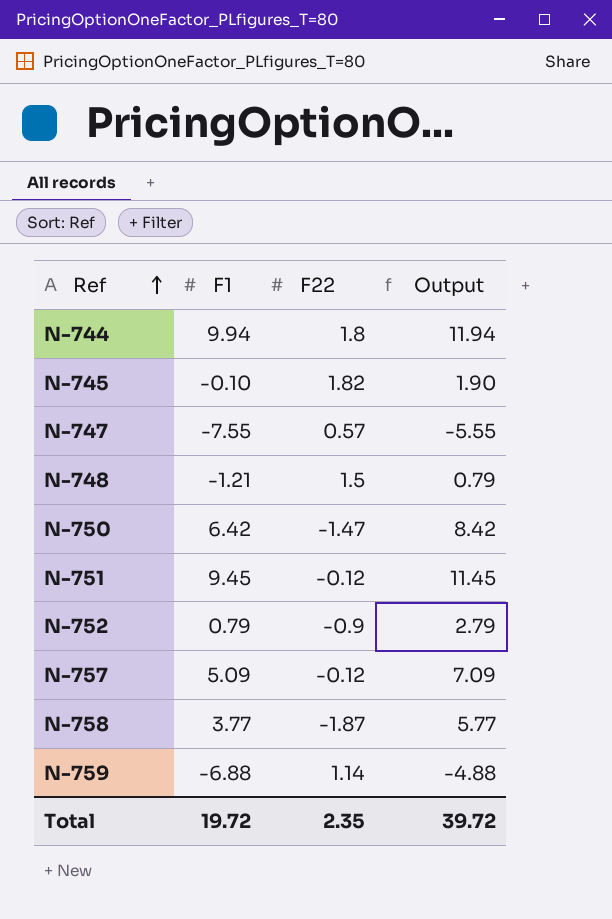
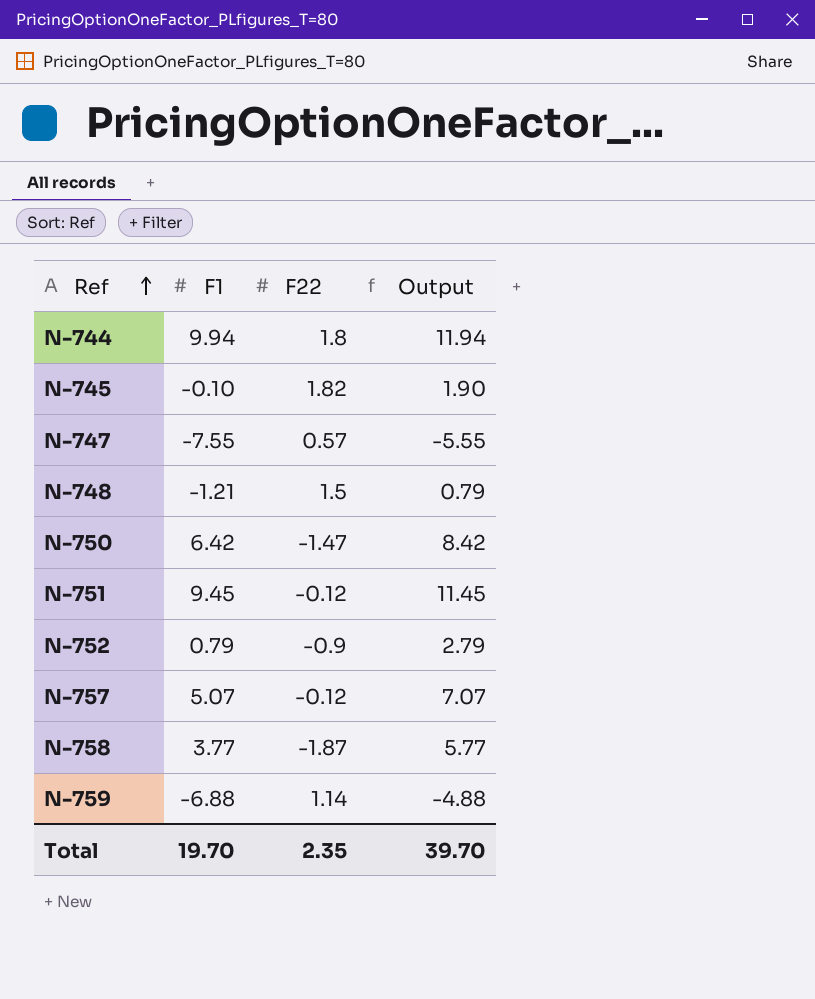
N-757 | F1: 5.09 -> 5.07
N-757 | Output: 7.09 -> 7.07
Total | F1: 19.72 -> 19.70
Total | Output: 39.72 -> 39.70

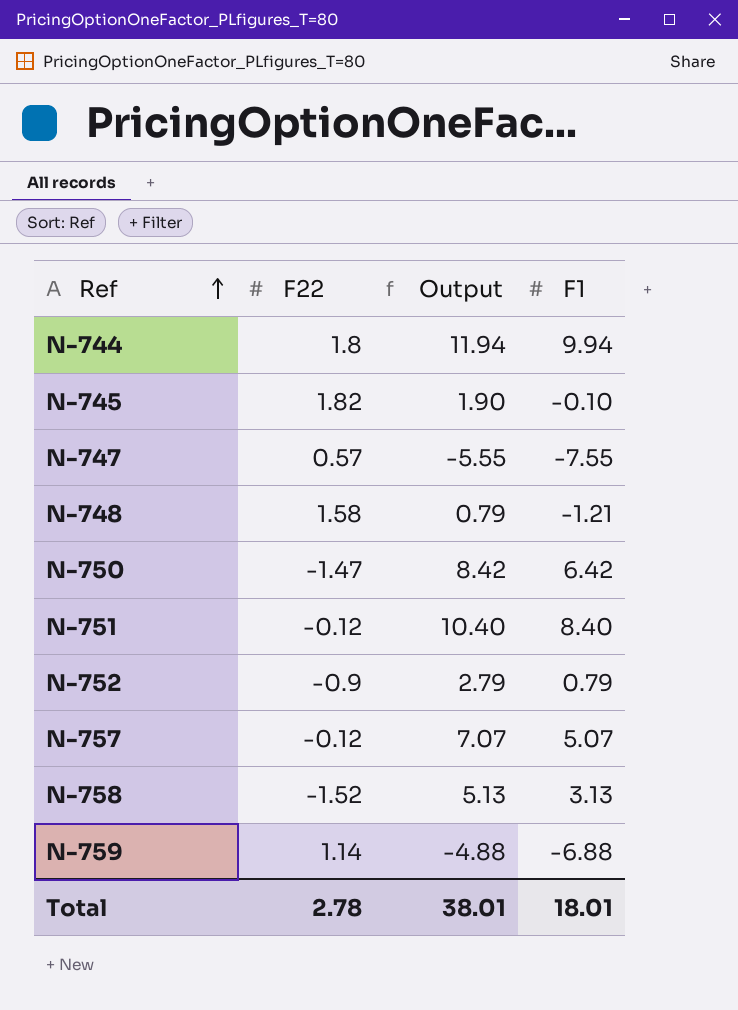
column F1 | position: 2 -> 4
N-748 | F22: 1.5 -> 1.58
N-751 | Output: 11.45 -> 10.40
N-751 | F1: 9.45 -> 8.40
N-758 | F22: -1.87 -> -1.52
N-758 | Output: 5.77 -> 5.13
N-758 | F1: 3.77 -> 3.13
Total | F22: 2.35 -> 2.78
Total | Output: 39.70 -> 38.01
Total | F1: 19.70 -> 18.01

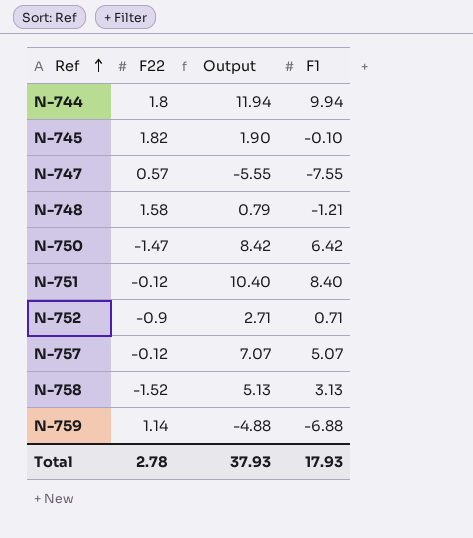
N-752 | Output: 2.79 -> 2.71
N-752 | F1: 0.79 -> 0.71
Total | Output: 38.01 -> 37.93
Total | F1: 18.01 -> 17.93

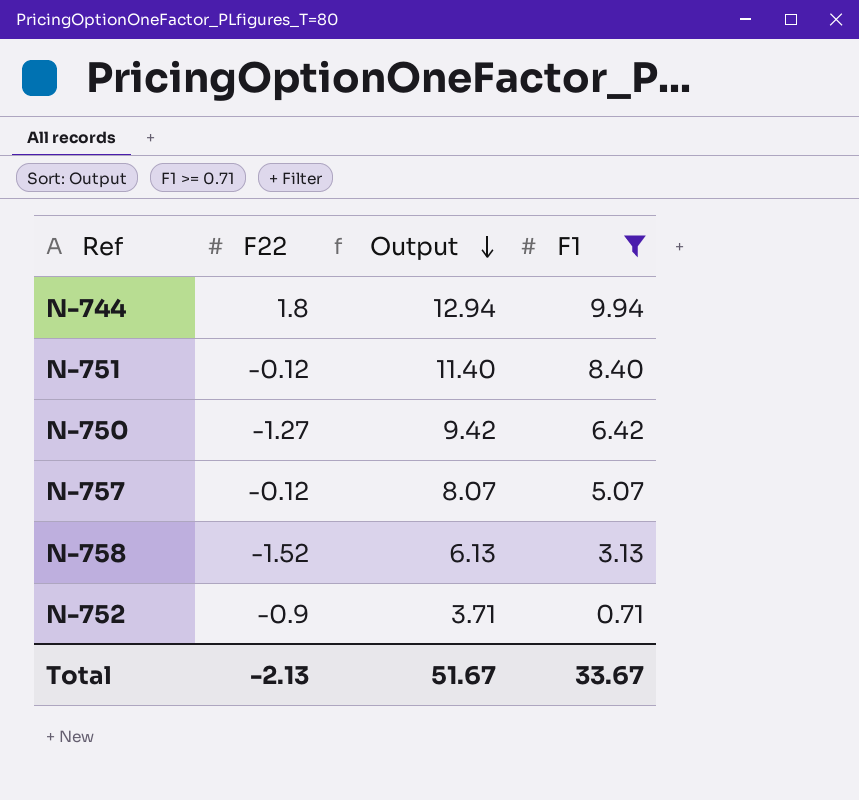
filter: none -> F1 >= 0.71
row order: Ref ascending -> Output descending
column Output | formula: [F1] + 2 -> [F1] + 3
N-750 | F22: -1.47 -> -1.27
Total | F22: 2.78 -> -2.13
Total | Output: 37.93 -> 51.67
Total | F1: 17.93 -> 33.67

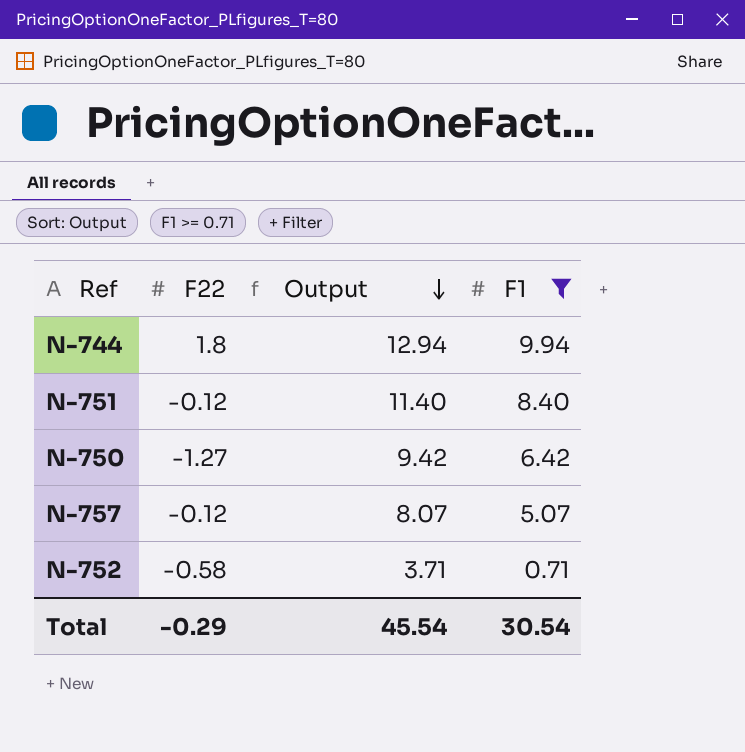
row N-758: -1.52 | 6.13 | 3.13 -> none
N-752 | F22: -0.9 -> -0.58
Total | F22: -2.13 -> -0.29
Total | Output: 51.67 -> 45.54
Total | F1: 33.67 -> 30.54

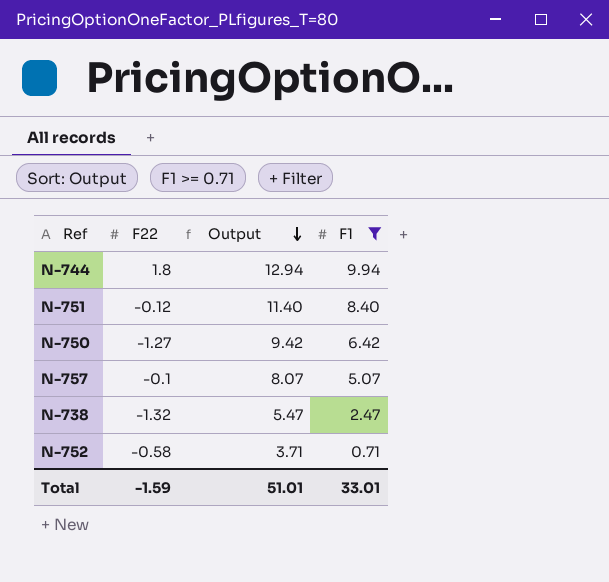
N-757 | F22: -0.12 -> -0.1
row N-738: none -> -1.32 | 5.47 | 2.47
Total | F22: -0.29 -> -1.59
Total | Output: 45.54 -> 51.01
Total | F1: 30.54 -> 33.01

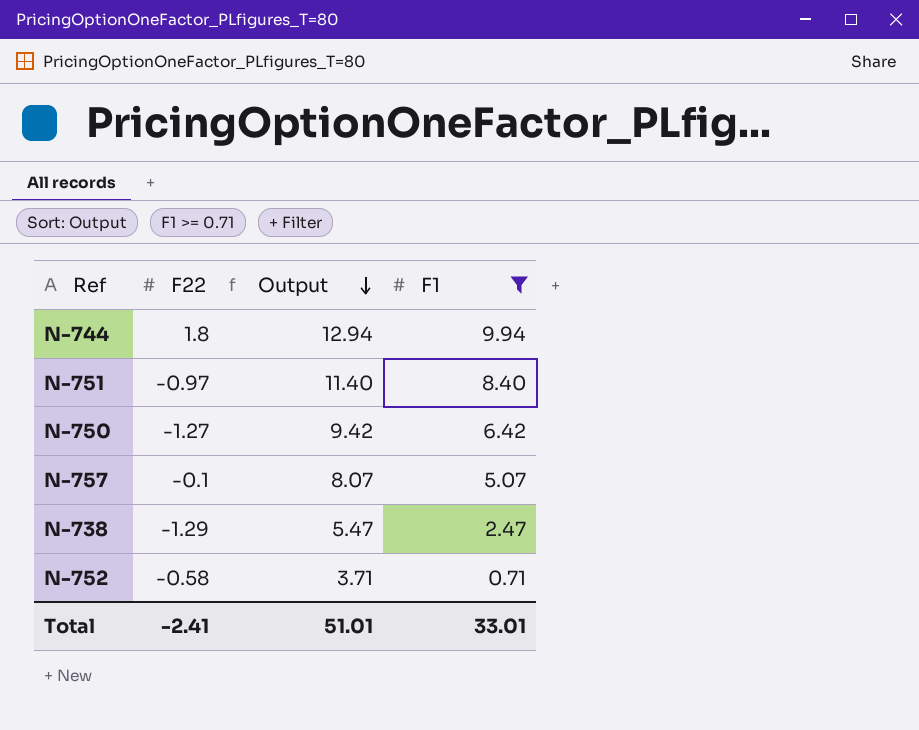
N-751 | F22: -0.12 -> -0.97
N-738 | F22: -1.32 -> -1.29
Total | F22: -1.59 -> -2.41

